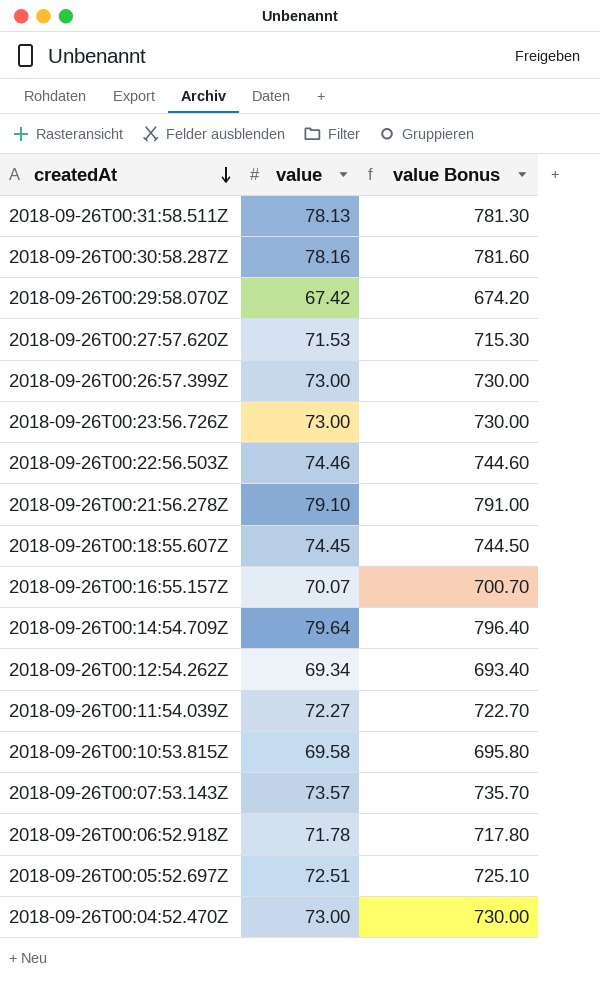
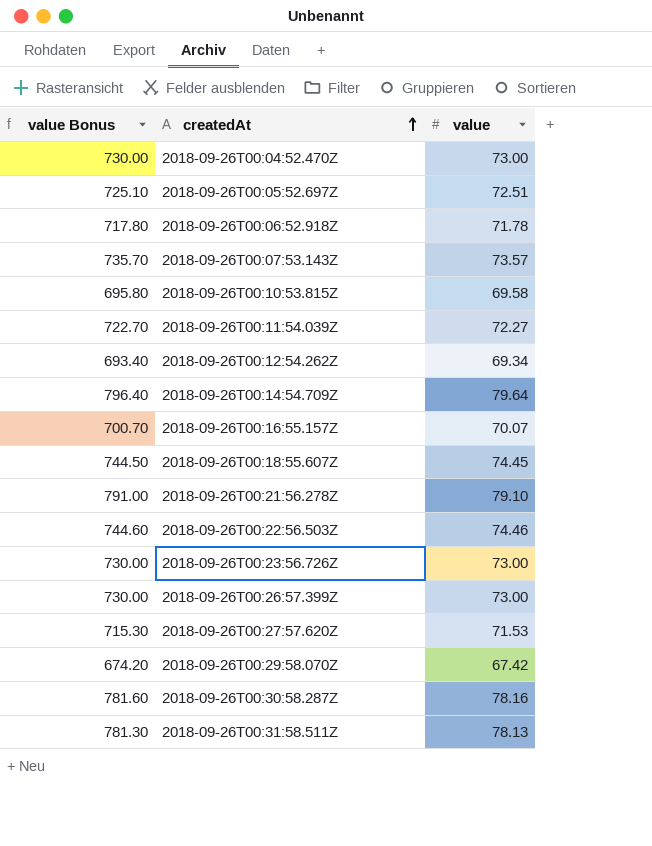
row order: createdAt descending -> createdAt ascending
column value Bonus | position: 3 -> 1

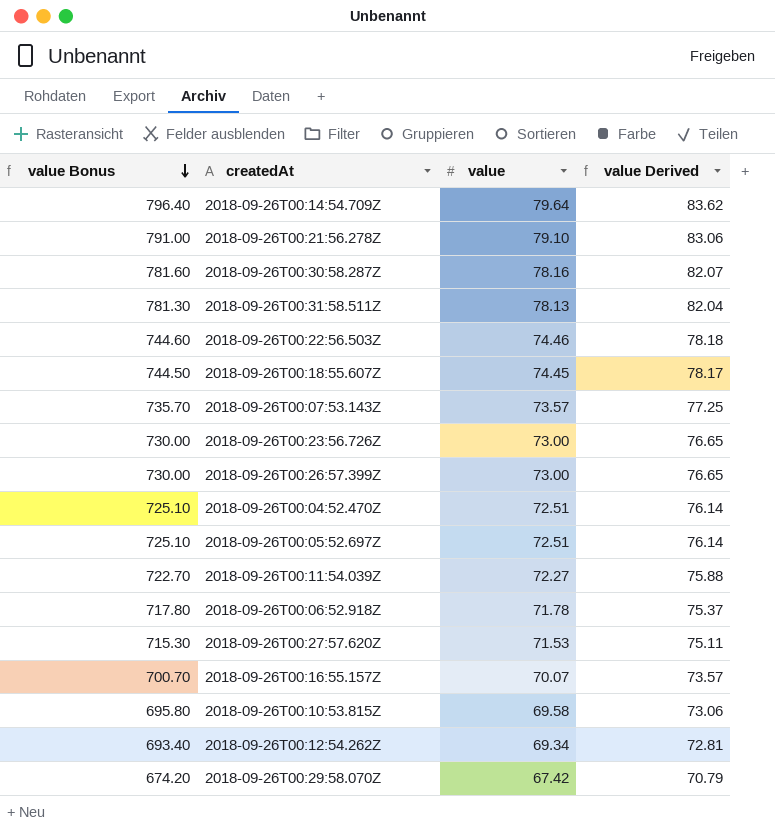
row order: createdAt ascending -> value Bonus descending
column value Derived | formula: none -> [value] * 1.05
2018-09-26T00:04:52.470Z | value Bonus: 730.00 -> 725.10
2018-09-26T00:04:52.470Z | value: 73.00 -> 72.51

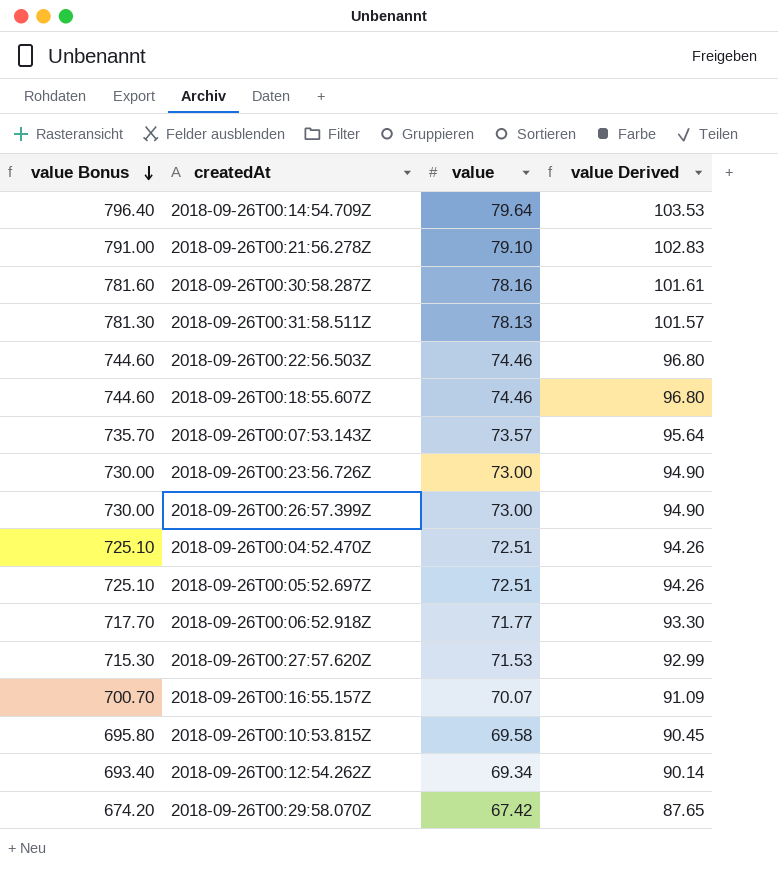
column value Derived | formula: [value] * 1.05 -> [value] * 1.3
row 2018-09-26T00:11:54.039Z: 722.70 | 72.27 | 75.88 -> none
2018-09-26T00:18:55.607Z | value Bonus: 744.50 -> 744.60
2018-09-26T00:18:55.607Z | value: 74.45 -> 74.46
2018-09-26T00:06:52.918Z | value Bonus: 717.80 -> 717.70
2018-09-26T00:06:52.918Z | value: 71.78 -> 71.77

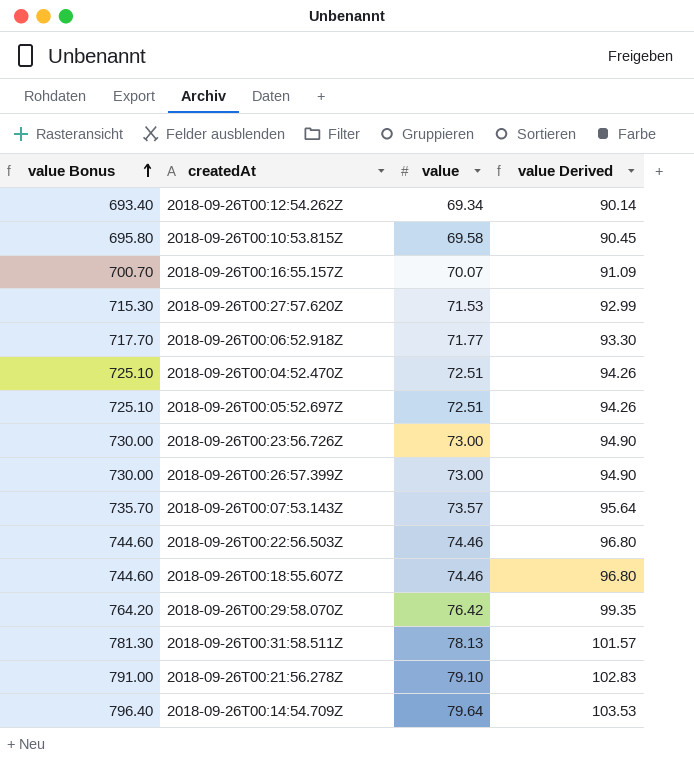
row order: value Bonus descending -> value Bonus ascending
row 2018-09-26T00:30:58.287Z: 781.60 | 78.16 | 101.61 -> none
2018-09-26T00:29:58.070Z | value Bonus: 674.20 -> 764.20
2018-09-26T00:29:58.070Z | value: 67.42 -> 76.42
2018-09-26T00:29:58.070Z | value Derived: 87.65 -> 99.35

